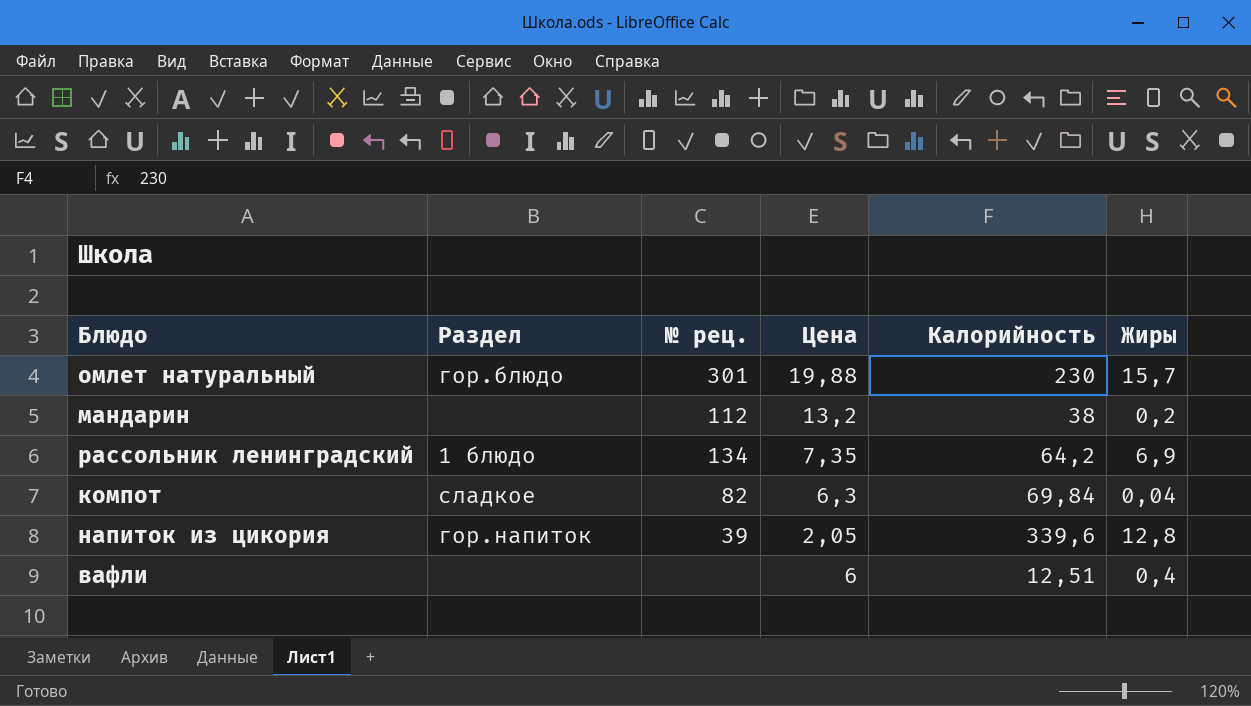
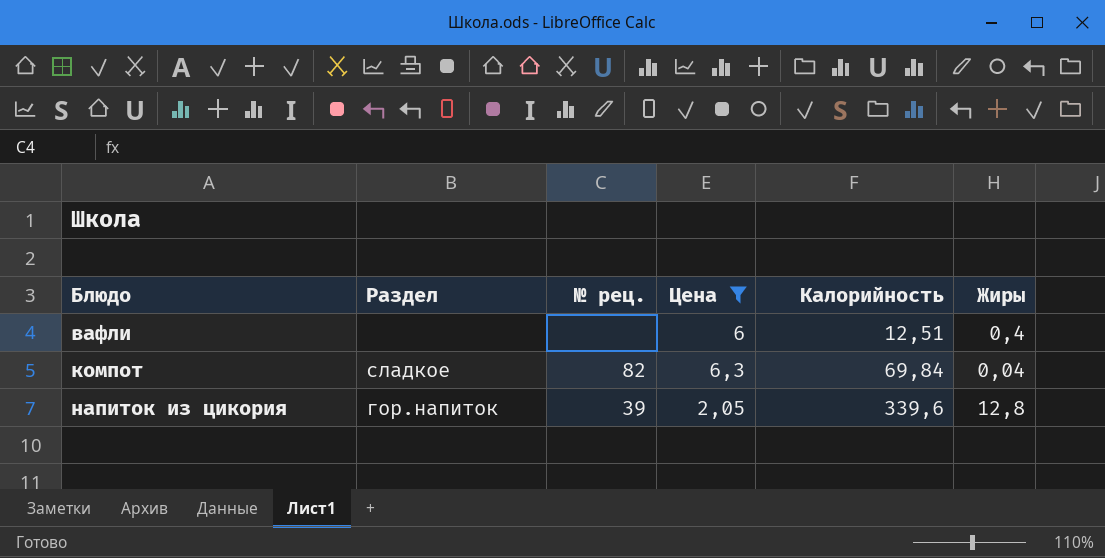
filter: none -> Цена <= 6,3
row order: none -> Блюдо ascending

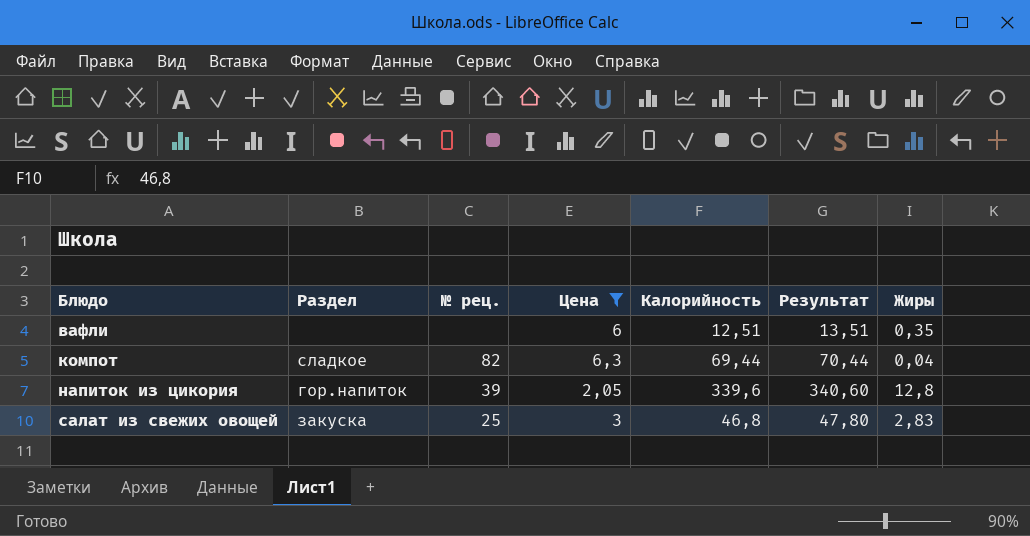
column Результат | formula: none -> [Калорийность] + 1
вафли | Жиры: 0,4 -> 0,35
компот | Калорийность: 69,84 -> 69,44
row салат из свежих овощей: none -> закуска | 25 | 3 | 46,8 | 47,80 | 2,83

